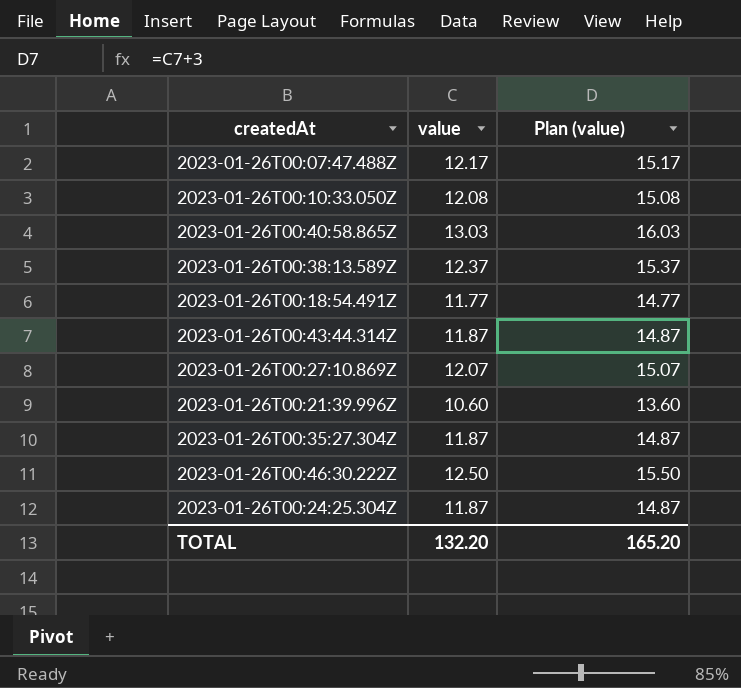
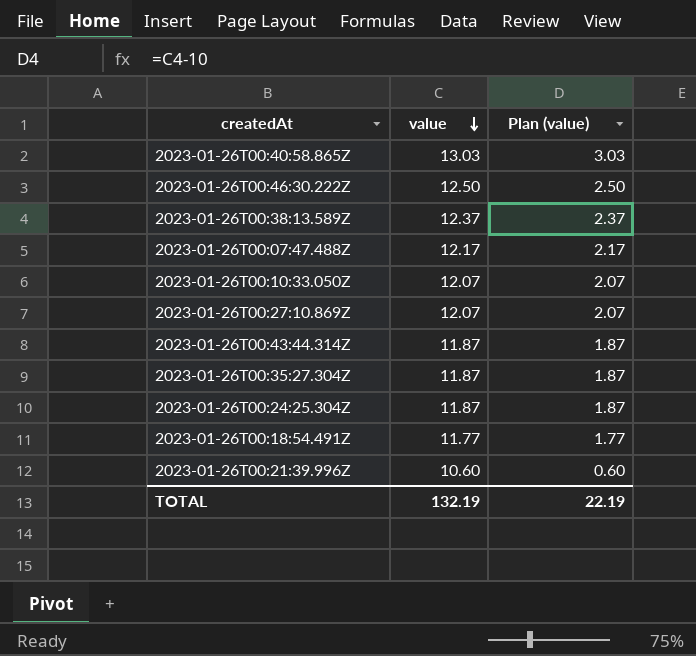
row order: none -> value descending
column Plan (value) | formula: [value] + 3 -> [value] - 10
2023-01-26T00:10:33.050Z | value: 12.08 -> 12.07
TOTAL | value: 132.20 -> 132.19
TOTAL | Plan (value): 165.20 -> 22.19

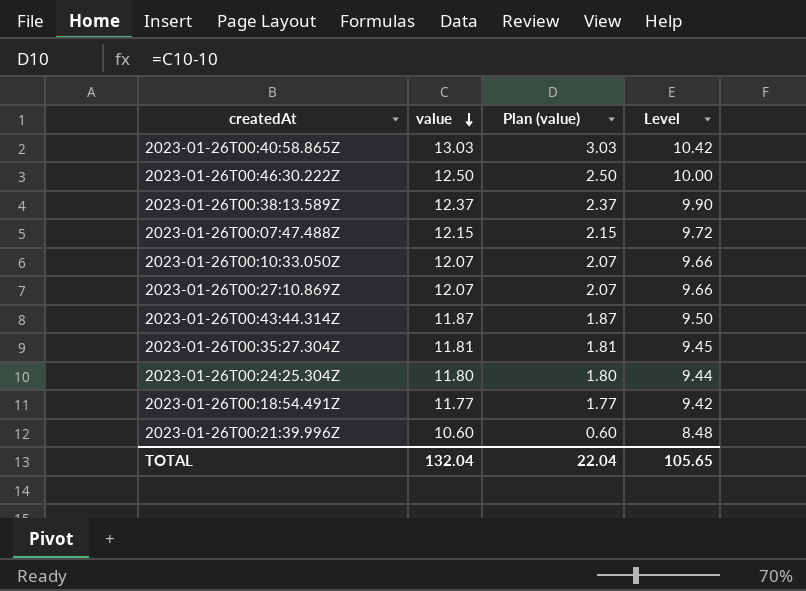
column Level | formula: none -> [value] * 0.8
2023-01-26T00:07:47.488Z | value: 12.17 -> 12.15
2023-01-26T00:07:47.488Z | Plan (value): 2.17 -> 2.15
2023-01-26T00:35:27.304Z | value: 11.87 -> 11.81
2023-01-26T00:35:27.304Z | Plan (value): 1.87 -> 1.81
2023-01-26T00:24:25.304Z | value: 11.87 -> 11.80
2023-01-26T00:24:25.304Z | Plan (value): 1.87 -> 1.80
TOTAL | value: 132.19 -> 132.04
TOTAL | Plan (value): 22.19 -> 22.04

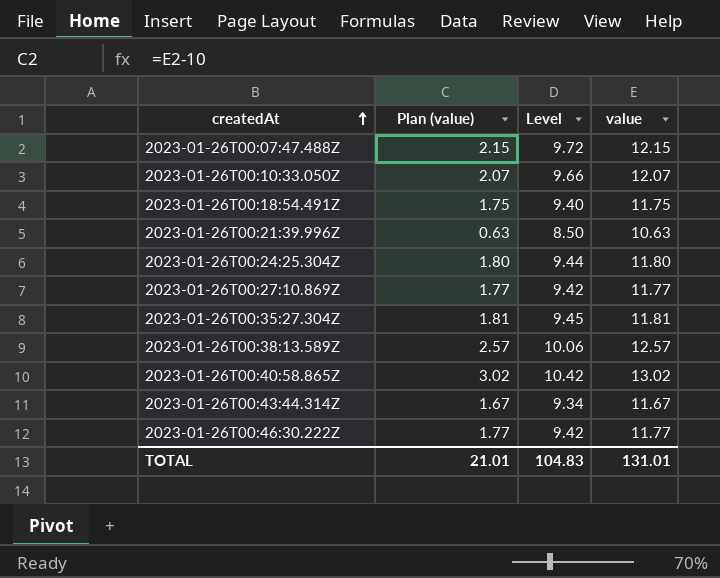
row order: value descending -> createdAt ascending
column value | position: 2 -> 4
2023-01-26T00:18:54.491Z | Plan (value): 1.77 -> 1.75
2023-01-26T00:18:54.491Z | Level: 9.42 -> 9.40
2023-01-26T00:18:54.491Z | value: 11.77 -> 11.75
2023-01-26T00:21:39.996Z | Plan (value): 0.60 -> 0.63
2023-01-26T00:21:39.996Z | Level: 8.48 -> 8.50
2023-01-26T00:21:39.996Z | value: 10.60 -> 10.63
2023-01-26T00:27:10.869Z | Plan (value): 2.07 -> 1.77
2023-01-26T00:27:10.869Z | Level: 9.66 -> 9.42
2023-01-26T00:27:10.869Z | value: 12.07 -> 11.77
2023-01-26T00:38:13.589Z | Plan (value): 2.37 -> 2.57
2023-01-26T00:38:13.589Z | Level: 9.90 -> 10.06
2023-01-26T00:38:13.589Z | value: 12.37 -> 12.57
2023-01-26T00:40:58.865Z | Plan (value): 3.03 -> 3.02
2023-01-26T00:40:58.865Z | value: 13.03 -> 13.02
2023-01-26T00:43:44.314Z | Plan (value): 1.87 -> 1.67
2023-01-26T00:43:44.314Z | Level: 9.50 -> 9.34
2023-01-26T00:43:44.314Z | value: 11.87 -> 11.67
2023-01-26T00:46:30.222Z | Plan (value): 2.50 -> 1.77
2023-01-26T00:46:30.222Z | Level: 10.00 -> 9.42
2023-01-26T00:46:30.222Z | value: 12.50 -> 11.77
TOTAL | Plan (value): 22.04 -> 21.01
TOTAL | Level: 105.65 -> 104.83
TOTAL | value: 132.04 -> 131.01

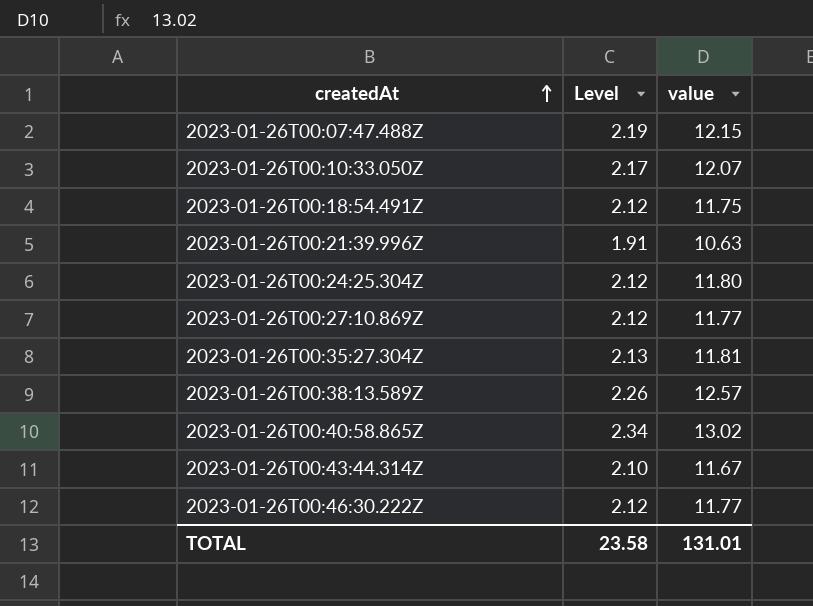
column Plan (value) | formula: [value] - 10 -> none
column Level | formula: [value] * 0.8 -> [value] * 0.18
TOTAL | Level: 104.83 -> 23.58

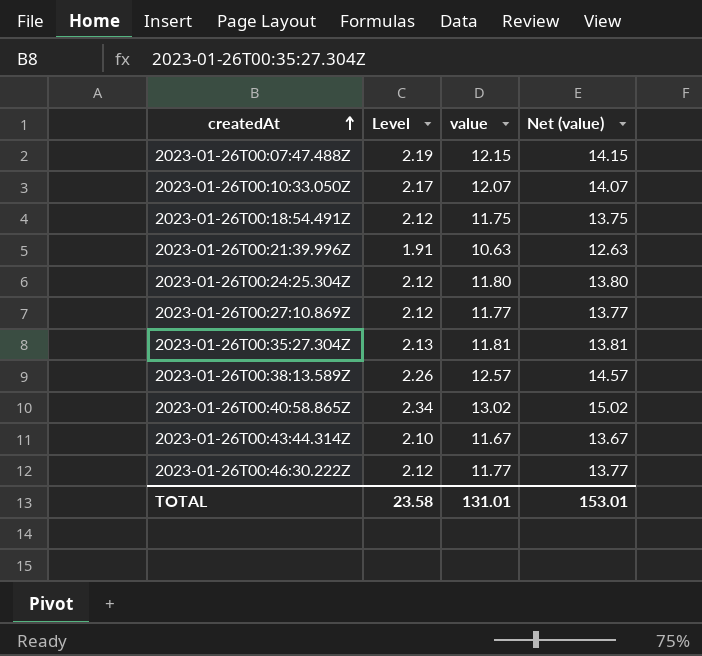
column Net (value) | formula: none -> [value] + 2

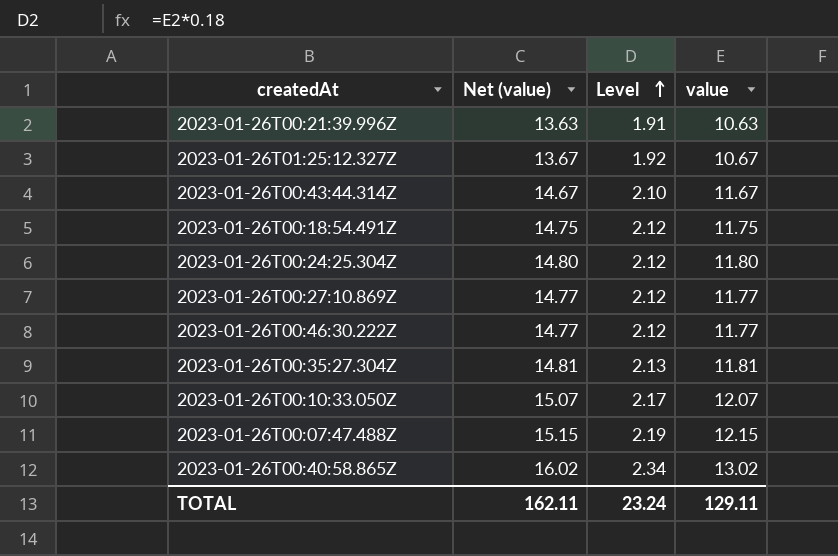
row order: createdAt ascending -> Level ascending
column Net (value) | formula: [value] + 2 -> [value] + 3
column Net (value) | position: 4 -> 2
row 2023-01-26T00:38:13.589Z: 2.26 | 12.57 | 14.57 -> none
row 2023-01-26T01:25:12.327Z: none -> 13.67 | 1.92 | 10.67
TOTAL | Net (value): 153.01 -> 162.11
TOTAL | Level: 23.58 -> 23.24
TOTAL | value: 131.01 -> 129.11

